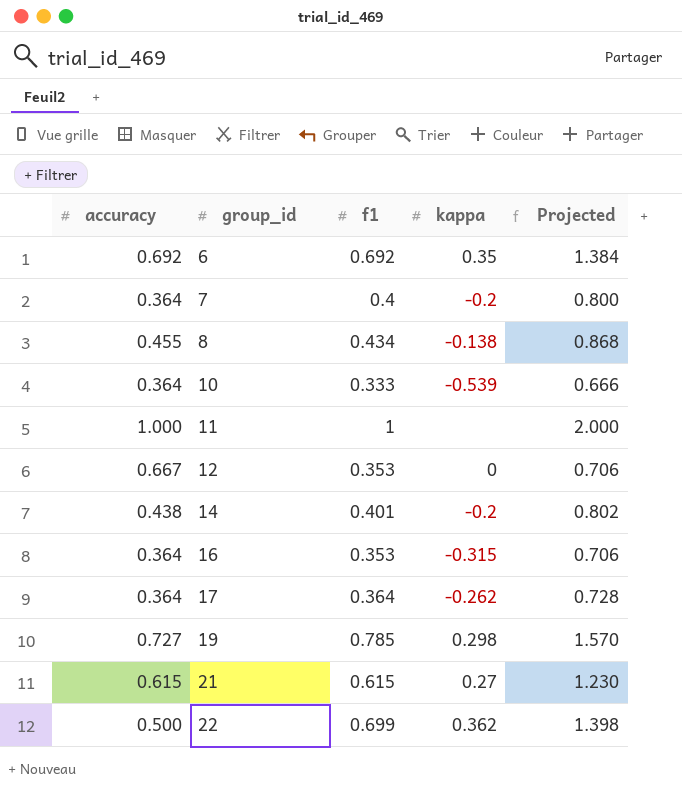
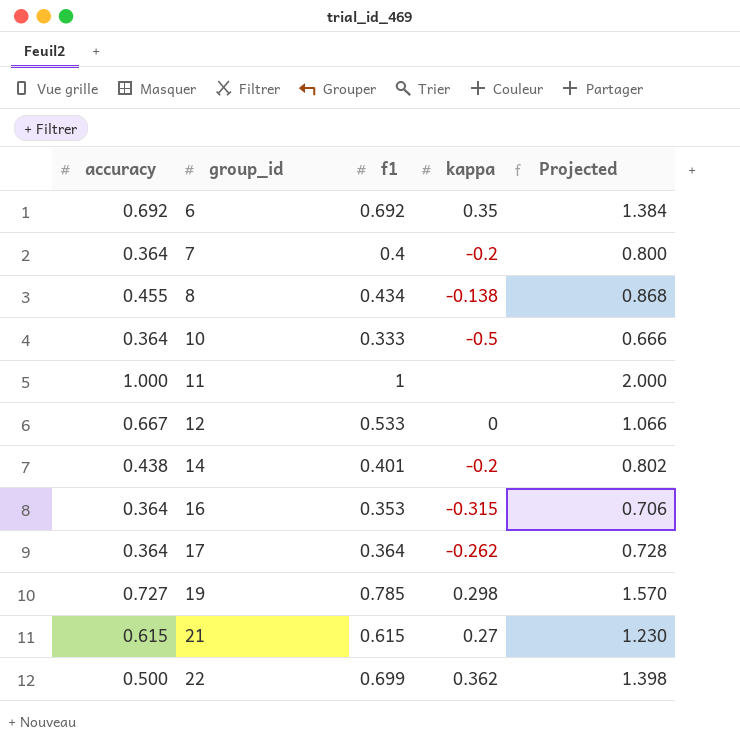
10 | kappa: -0.539 -> -0.5
12 | f1: 0.353 -> 0.533
12 | Projected: 0.706 -> 1.066

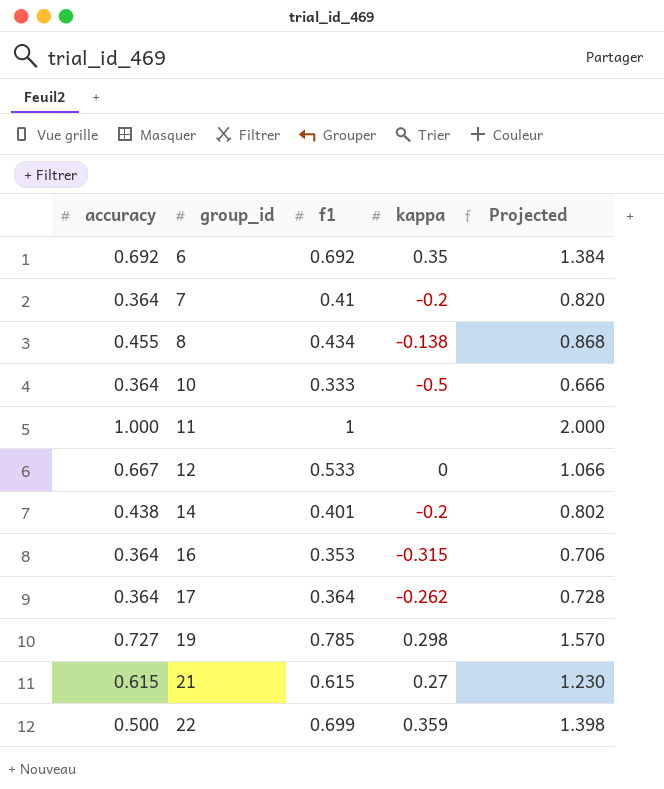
7 | f1: 0.4 -> 0.41
7 | Projected: 0.800 -> 0.820
22 | kappa: 0.362 -> 0.359

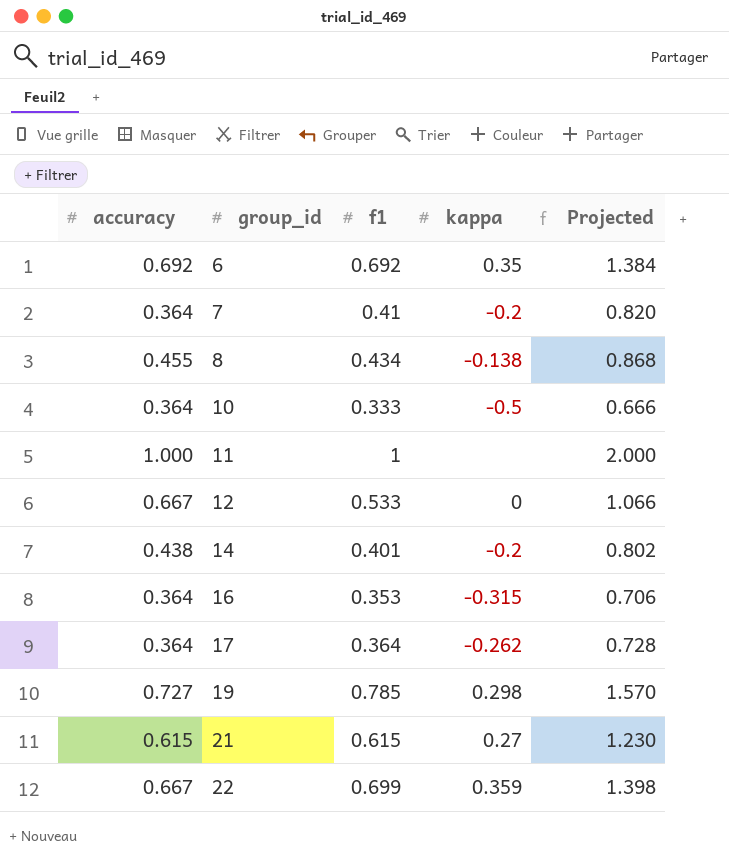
22 | accuracy: 0.500 -> 0.667

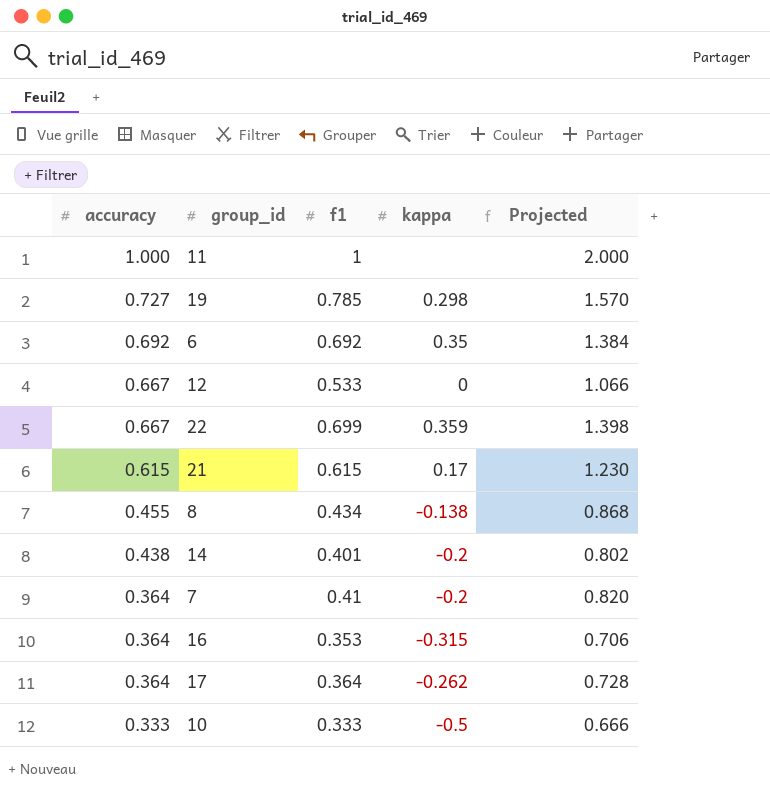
row order: group_id ascending -> accuracy descending
21 | kappa: 0.27 -> 0.17
10 | accuracy: 0.364 -> 0.333

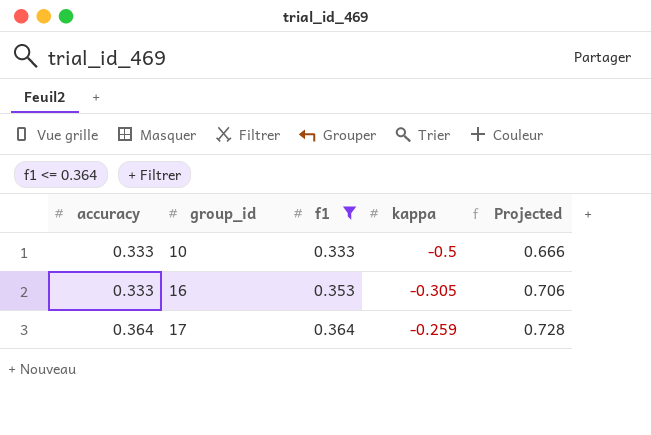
filter: none -> f1 <= 0.364
row order: accuracy descending -> accuracy ascending
16 | accuracy: 0.364 -> 0.333
16 | kappa: -0.315 -> -0.305
17 | kappa: -0.262 -> -0.259

